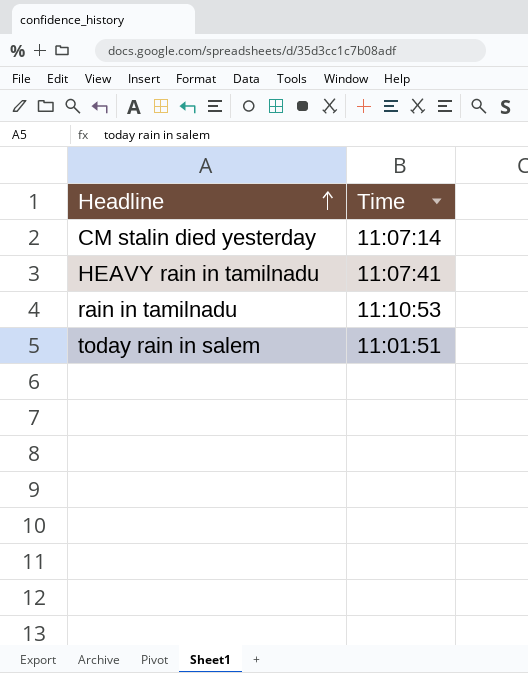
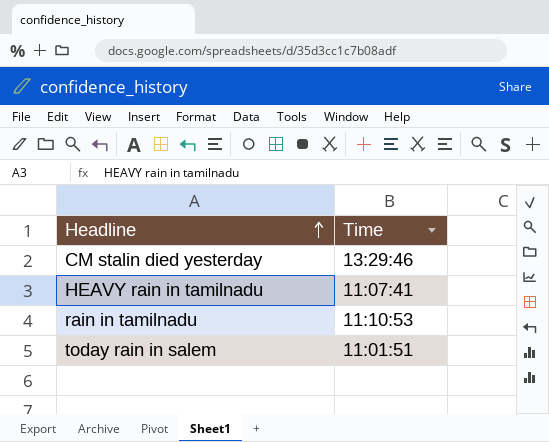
CM stalin died yesterday | Time: 11:07:14 -> 13:29:46

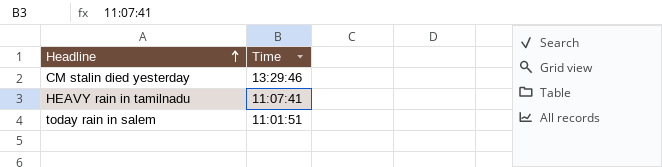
row rain in tamilnadu: 11:10:53 -> none

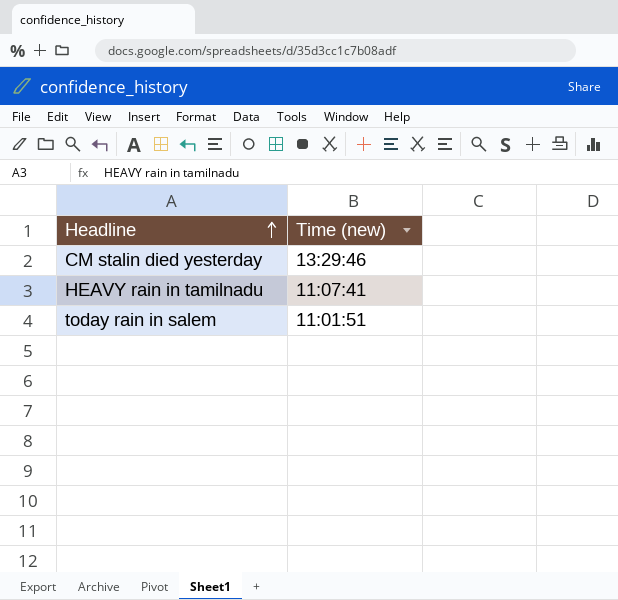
column name: Time -> Time (new)

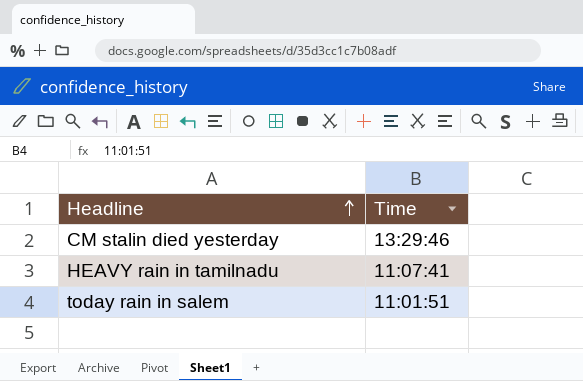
column name: Time (new) -> Time

